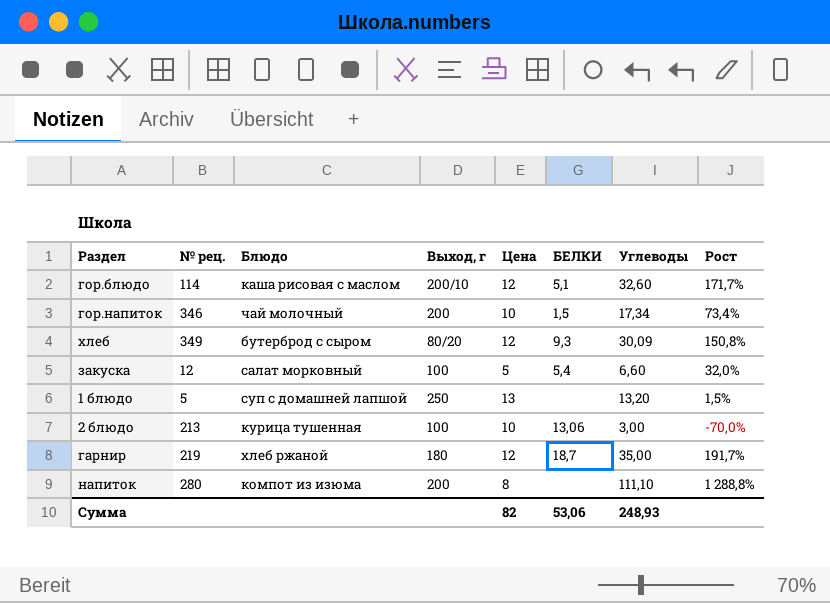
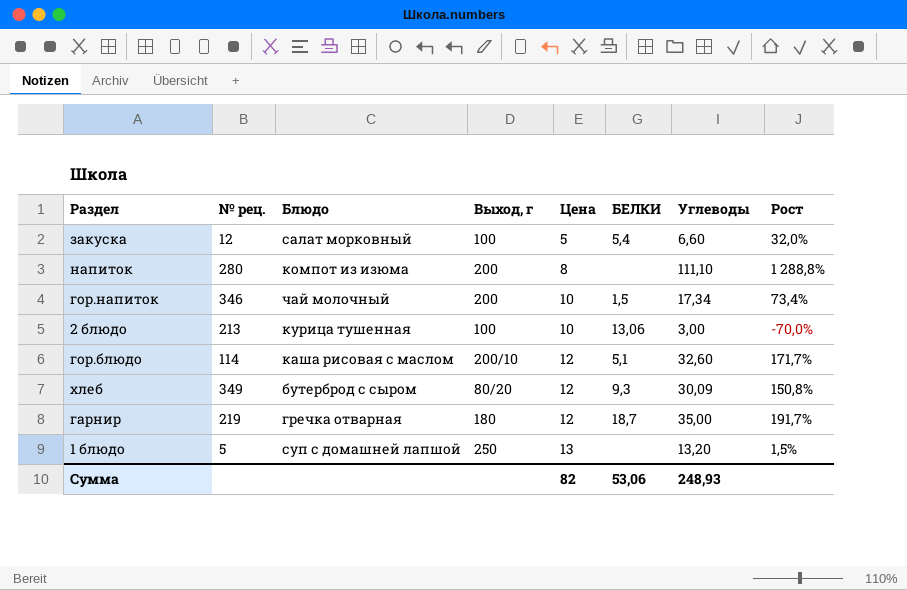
row order: none -> Цена ascending
гарнир | Блюдо: хлеб ржаной -> гречка отварная

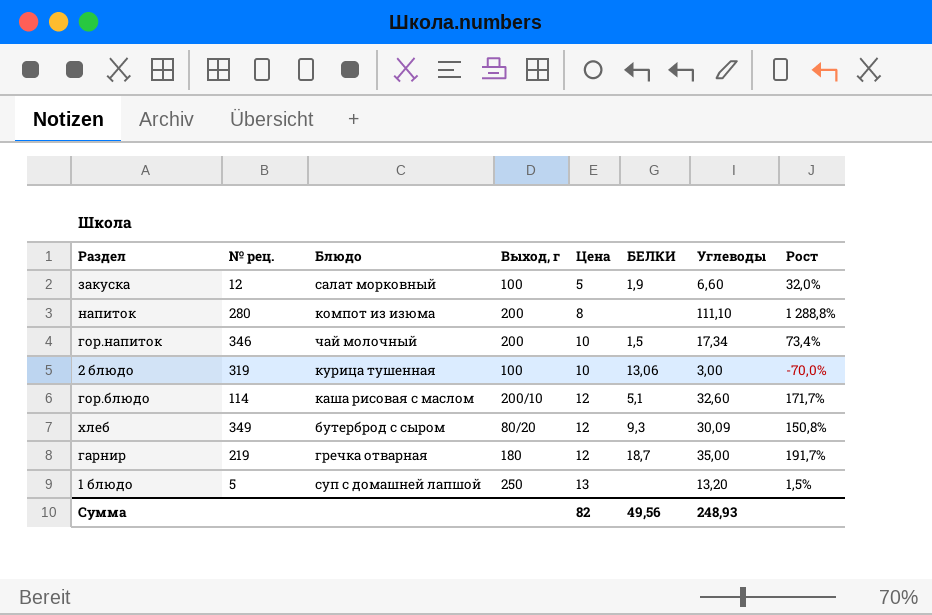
закуска | БЕЛКИ: 5,4 -> 1,9
2 блюдо | № рец.: 213 -> 319
Сумма | БЕЛКИ: 53,06 -> 49,56

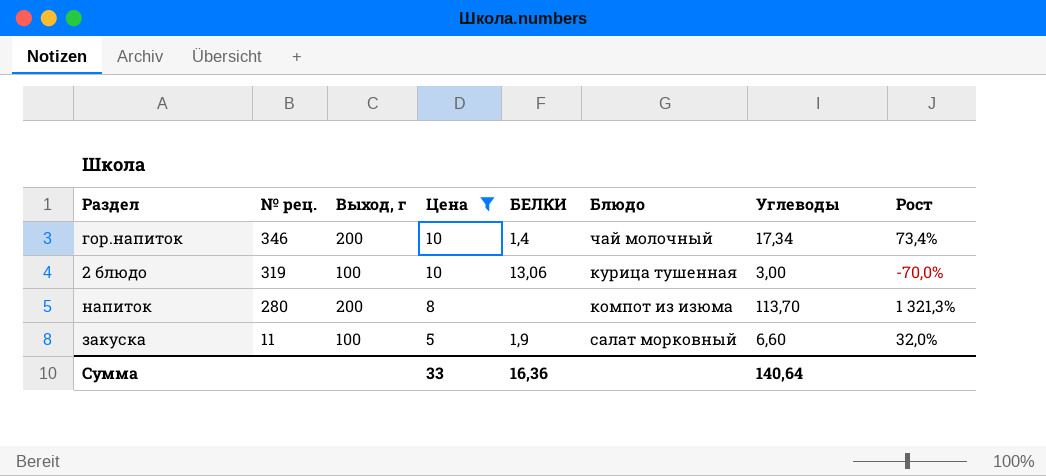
filter: none -> Цена <= 10
row order: Цена ascending -> № рец. descending
column Блюдо | position: 3 -> 6
гор.напиток | БЕЛКИ: 1,5 -> 1,4
напиток | Углеводы: 111,10 -> 113,70
напиток | Рост: 1 288,8% -> 1 321,3%
закуска | № рец.: 12 -> 11
Сумма | Цена: 82 -> 33
Сумма | БЕЛКИ: 49,56 -> 16,36
Сумма | Углеводы: 248,93 -> 140,64

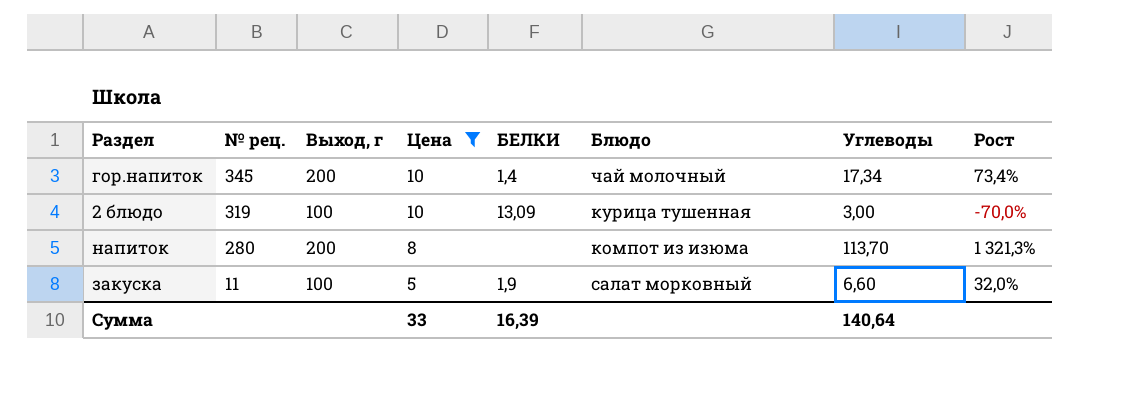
гор.напиток | № рец.: 346 -> 345
2 блюдо | БЕЛКИ: 13,06 -> 13,09
Сумма | БЕЛКИ: 16,36 -> 16,39

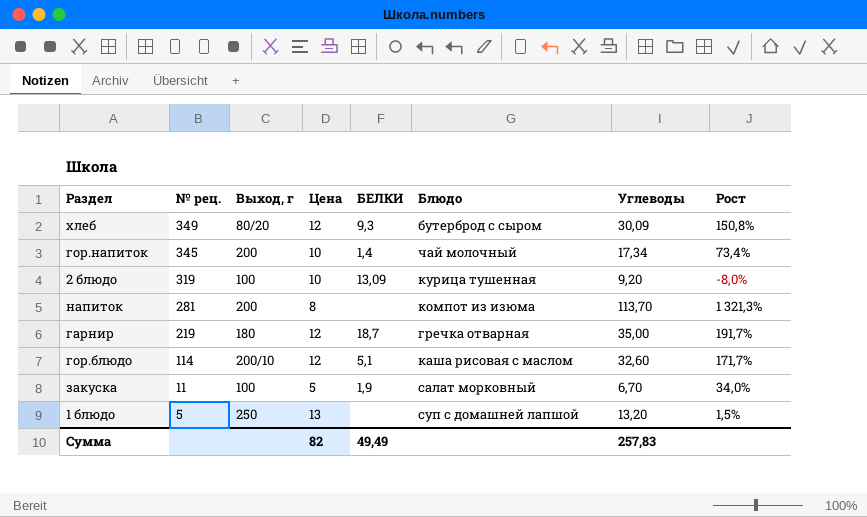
filter: Цена <= 10 -> none
2 блюдо | Углеводы: 3,00 -> 9,20
2 блюдо | Рост: -70,0% -> -8,0%
напиток | № рец.: 280 -> 281
закуска | Углеводы: 6,60 -> 6,70
закуска | Рост: 32,0% -> 34,0%
Сумма | Цена: 33 -> 82
Сумма | БЕЛКИ: 16,39 -> 49,49
Сумма | Углеводы: 140,64 -> 257,83

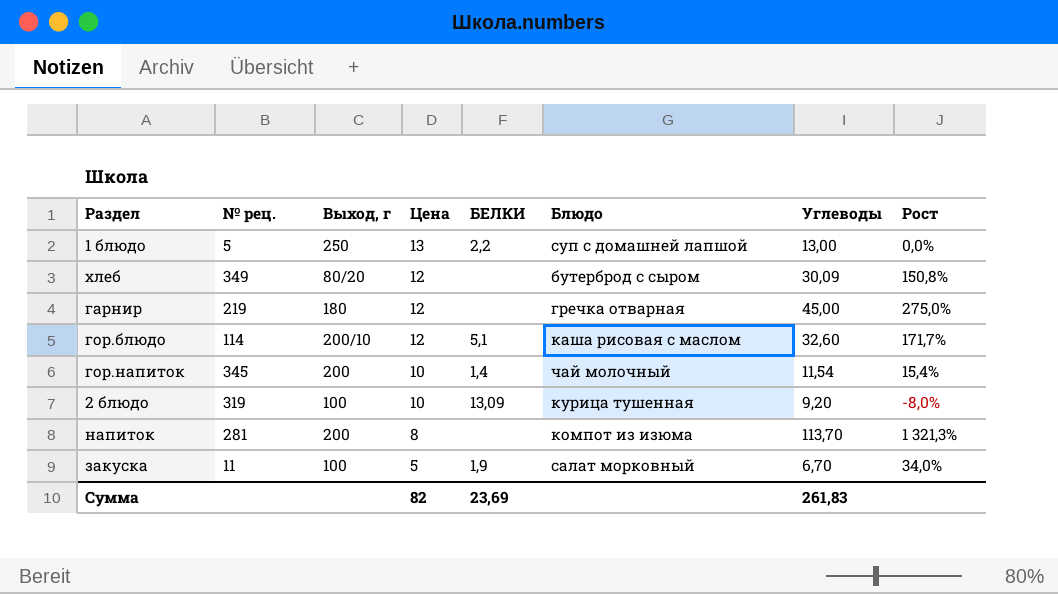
row order: № рец. descending -> Цена descending
1 блюдо | БЕЛКИ: none -> 2,2
1 блюдо | Углеводы: 13,20 -> 13,00
1 блюдо | Рост: 1,5% -> 0,0%
хлеб | БЕЛКИ: 9,3 -> none
гарнир | БЕЛКИ: 18,7 -> none
гарнир | Углеводы: 35,00 -> 45,00
гарнир | Рост: 191,7% -> 275,0%
гор.напиток | Углеводы: 17,34 -> 11,54
гор.напиток | Рост: 73,4% -> 15,4%
Сумма | БЕЛКИ: 49,49 -> 23,69
Сумма | Углеводы: 257,83 -> 261,83

